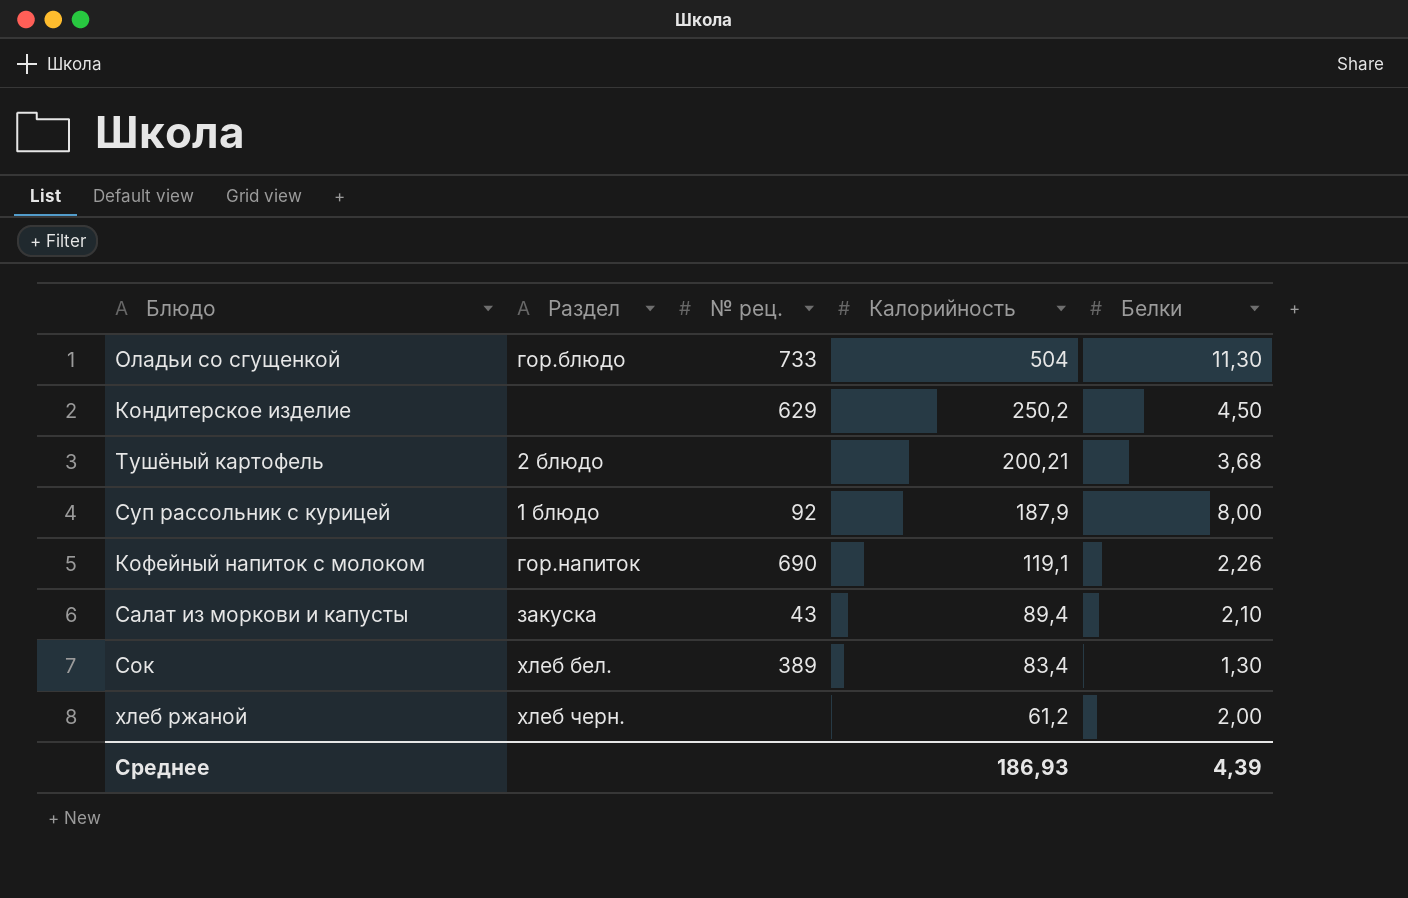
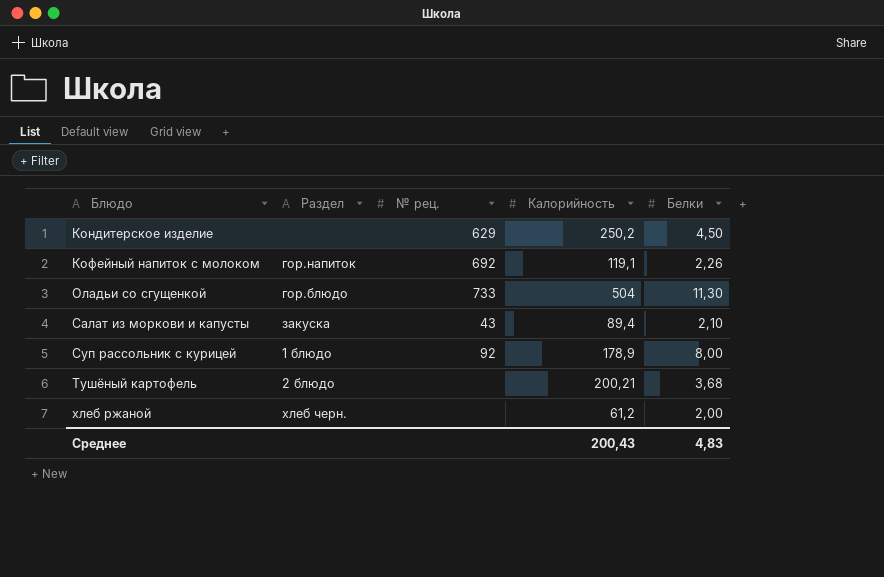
row order: Калорийность descending -> Блюдо ascending
row Сок: хлеб бел. | 389 | 83,4 | 1,30 -> none
Кофейный напиток с молоком | № рец.: 690 -> 692
Суп рассольник с курицей | Калорийность: 187,9 -> 178,9
Среднее | Калорийность: 186,93 -> 200,43
Среднее | Белки: 4,39 -> 4,83

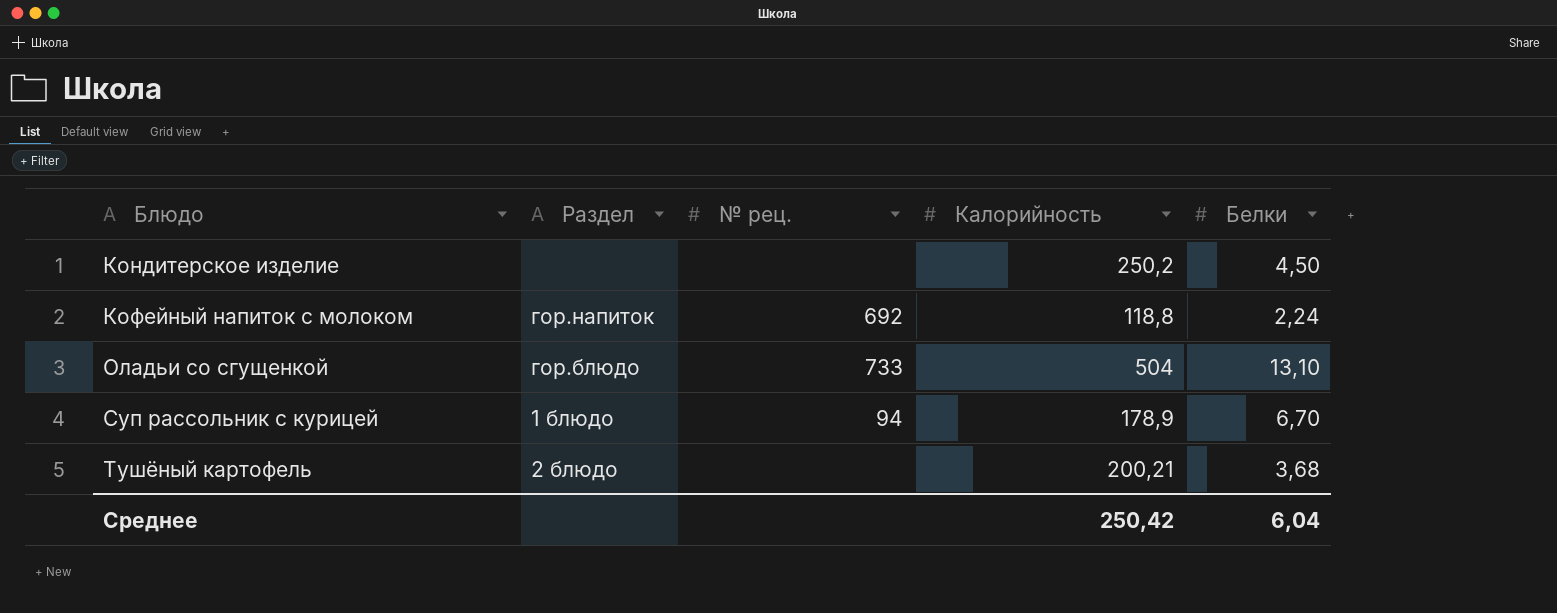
row Салат из моркови и капусты: закуска | 43 | 89,4 | 2,10 -> none
row хлеб ржаной: хлеб черн. | none | 61,2 | 2,00 -> none
Кондитерское изделие | № рец.: 629 -> none
Кофейный напиток с молоком | Калорийность: 119,1 -> 118,8
Кофейный напиток с молоком | Белки: 2,26 -> 2,24
Оладьи со сгущенкой | Белки: 11,30 -> 13,10
Суп рассольник с курицей | № рец.: 92 -> 94
Суп рассольник с курицей | Белки: 8,00 -> 6,70
Среднее | Калорийность: 200,43 -> 250,42
Среднее | Белки: 4,83 -> 6,04

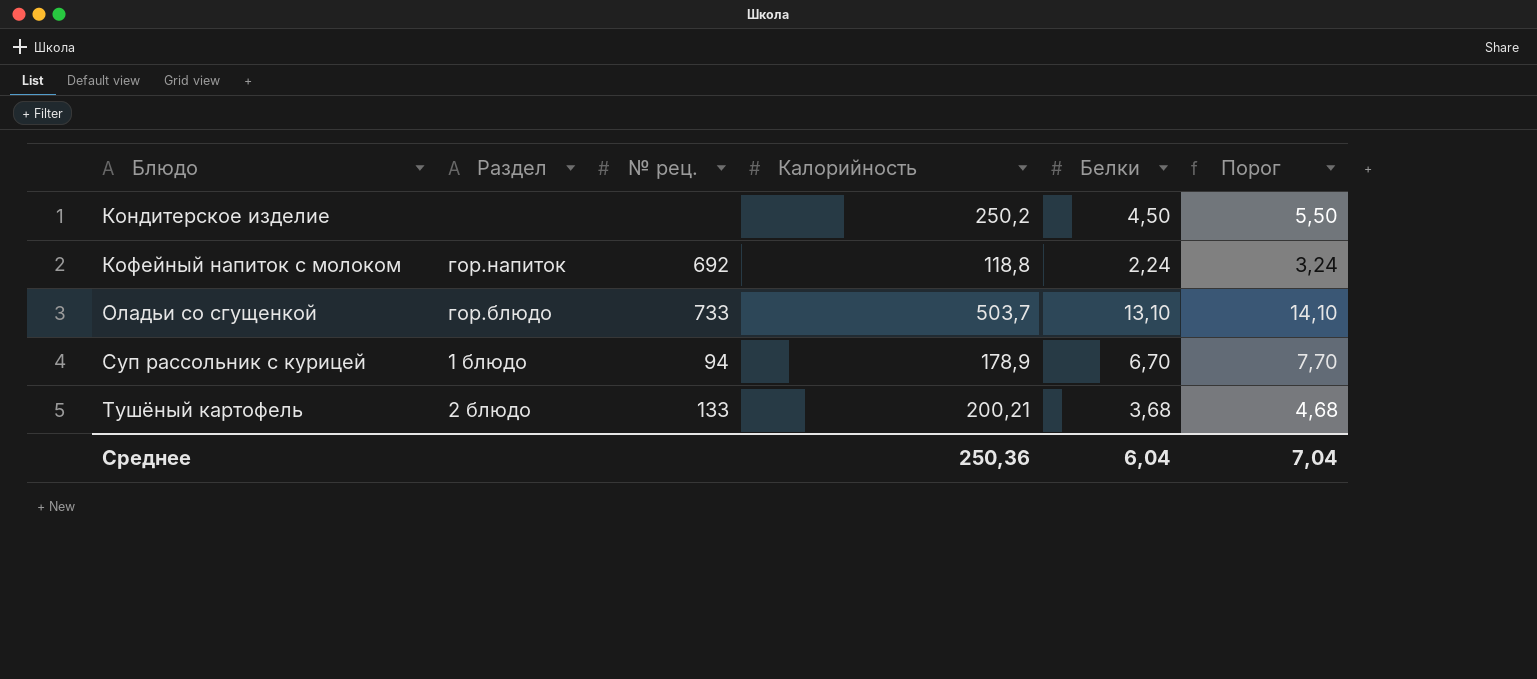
column Порог | formula: none -> [Белки] + 1
Оладьи со сгущенкой | Калорийность: 504 -> 503,7
Тушёный картофель | № рец.: none -> 133
Среднее | Калорийность: 250,42 -> 250,36

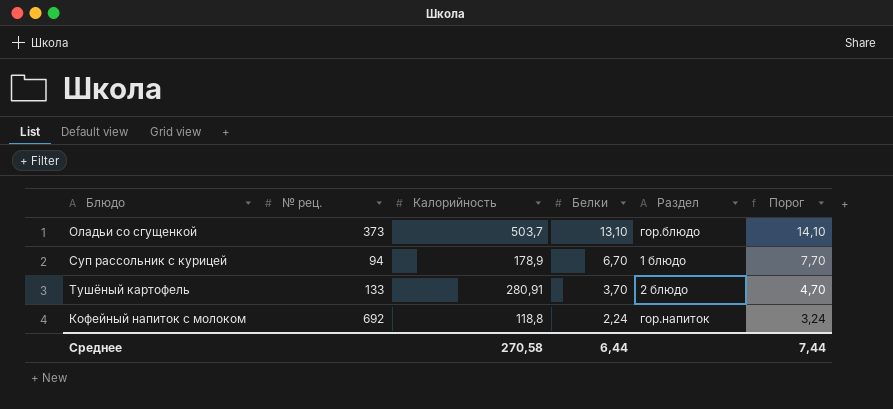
row order: Блюдо ascending -> Белки descending
column Раздел | position: 2 -> 5
row Кондитерское изделие: none | none | 250,2 | 4,50 | 5,50 -> none
Оладьи со сгущенкой | № рец.: 733 -> 373
Тушёный картофель | Калорийность: 200,21 -> 280,91
Тушёный картофель | Белки: 3,68 -> 3,70
Тушёный картофель | Порог: 4,68 -> 4,70
Среднее | Калорийность: 250,36 -> 270,58
Среднее | Белки: 6,04 -> 6,44
Среднее | Порог: 7,04 -> 7,44

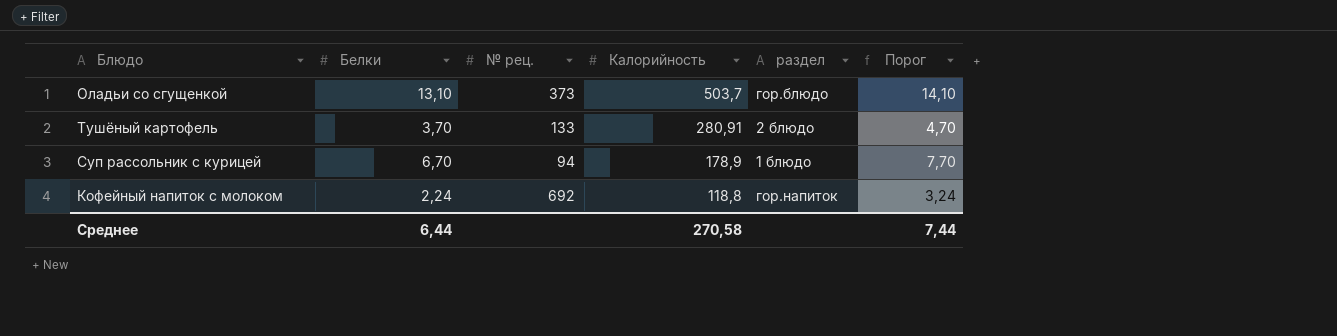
row order: Белки descending -> Калорийность descending
column Белки | position: 4 -> 2
column name: Раздел -> раздел

